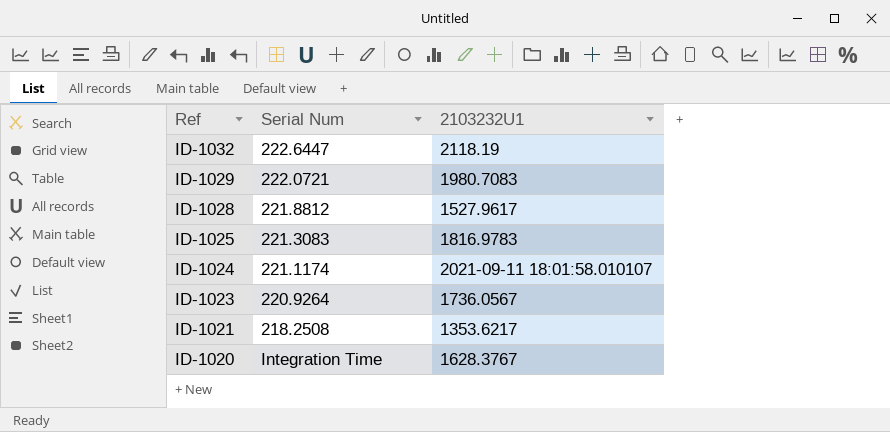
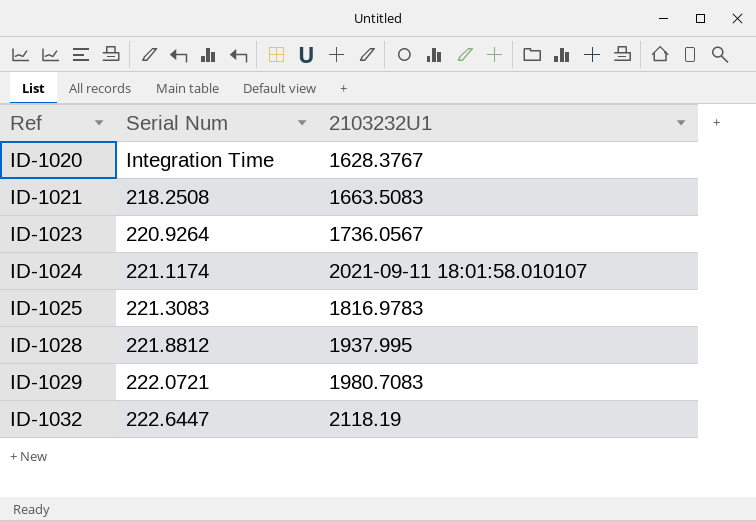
row order: Ref descending -> Ref ascending
ID-1021 | 2103232U1: 1353.6217 -> 1663.5083
ID-1028 | 2103232U1: 1527.9617 -> 1937.995

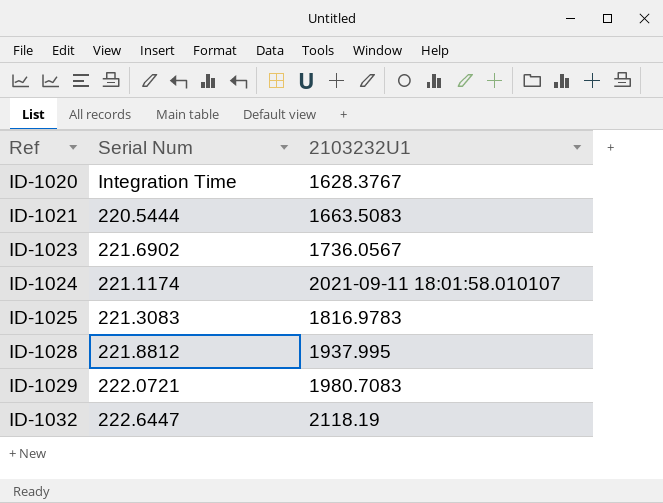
ID-1021 | Serial Num: 218.2508 -> 220.5444
ID-1023 | Serial Num: 220.9264 -> 221.6902

